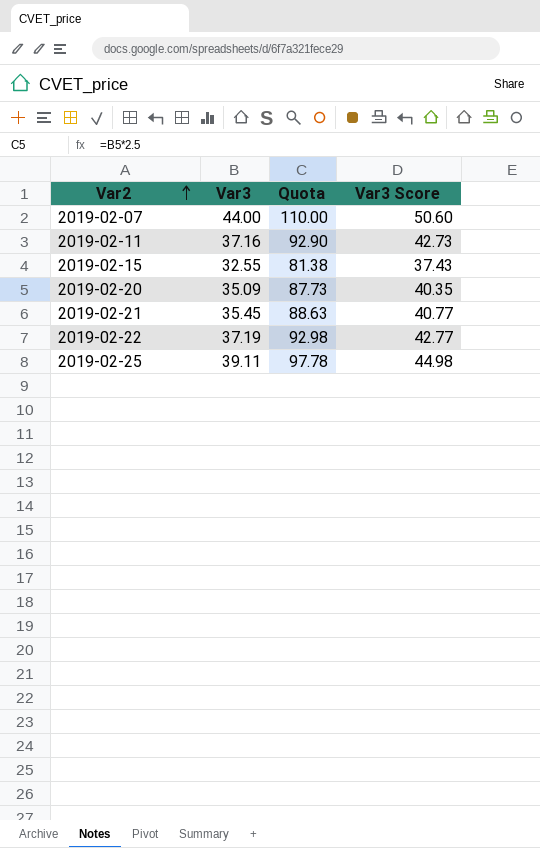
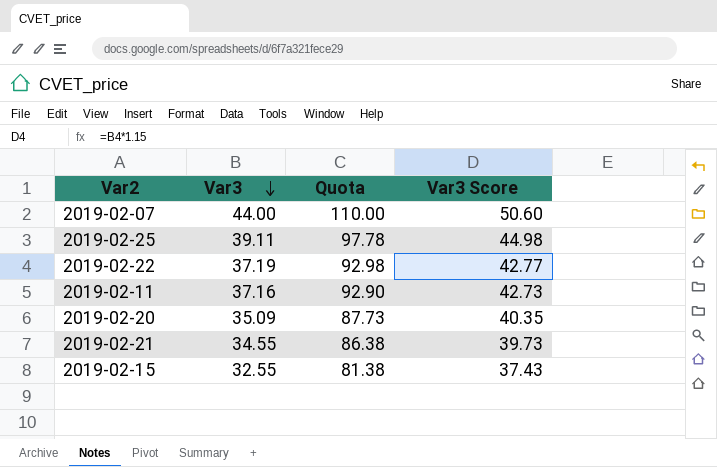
row order: Var2 ascending -> Var3 descending
2019-02-21 | Var3: 35.45 -> 34.55
2019-02-21 | Quota: 88.63 -> 86.38
2019-02-21 | Var3 Score: 40.77 -> 39.73

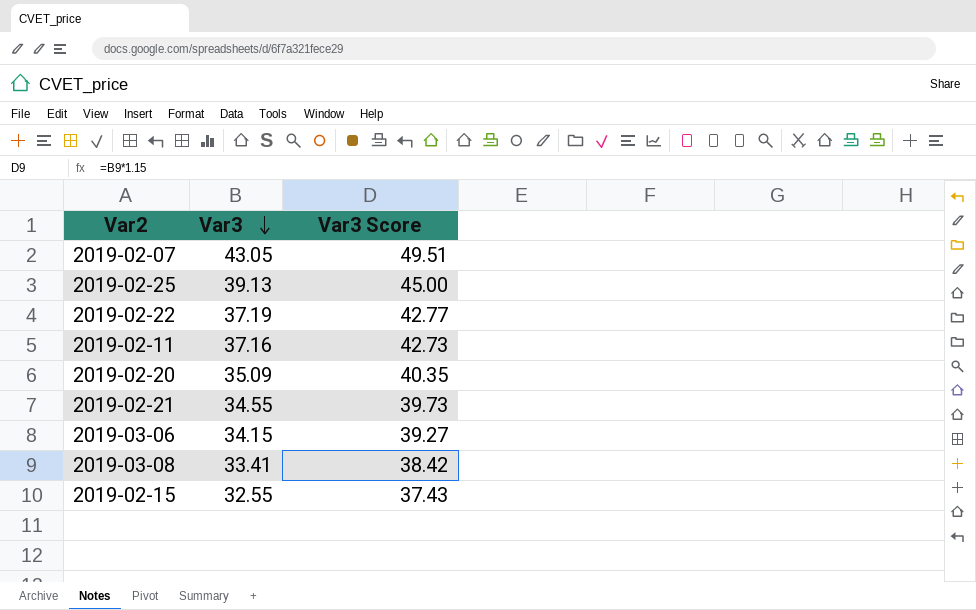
column Quota | formula: [Var3] * 2.5 -> none
2019-02-07 | Var3: 44.00 -> 43.05
2019-02-07 | Var3 Score: 50.60 -> 49.51
2019-02-25 | Var3: 39.11 -> 39.13
2019-02-25 | Var3 Score: 44.98 -> 45.00
row 2019-03-06: none -> 34.15 | 39.27
row 2019-03-08: none -> 33.41 | 38.42

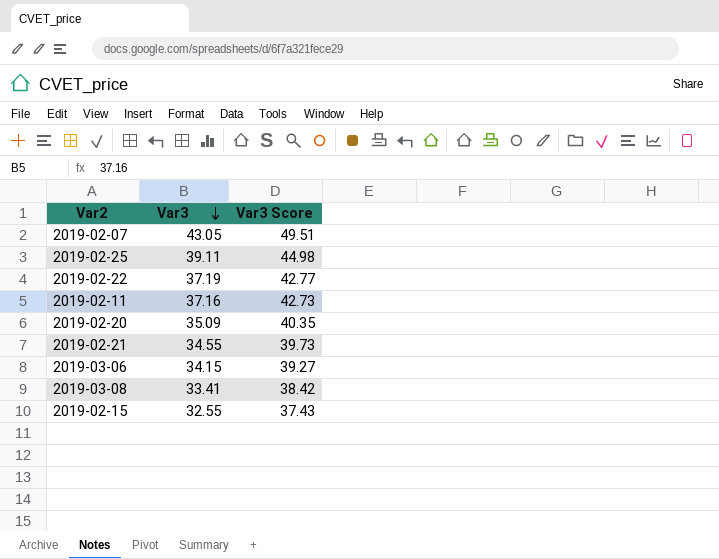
2019-02-25 | Var3: 39.13 -> 39.11
2019-02-25 | Var3 Score: 45.00 -> 44.98

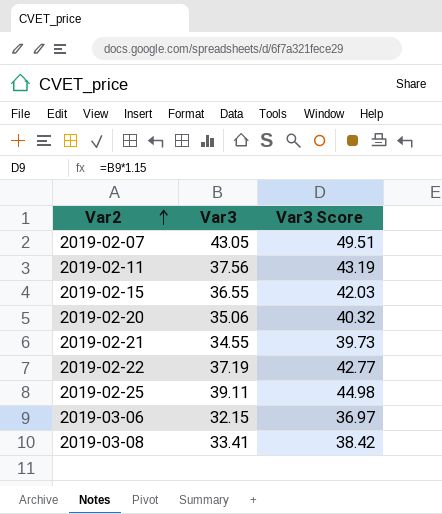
row order: Var3 descending -> Var2 ascending
2019-02-11 | Var3: 37.16 -> 37.56
2019-02-11 | Var3 Score: 42.73 -> 43.19
2019-02-15 | Var3: 32.55 -> 36.55
2019-02-15 | Var3 Score: 37.43 -> 42.03
2019-02-20 | Var3: 35.09 -> 35.06
2019-02-20 | Var3 Score: 40.35 -> 40.32
2019-03-06 | Var3: 34.15 -> 32.15
2019-03-06 | Var3 Score: 39.27 -> 36.97

